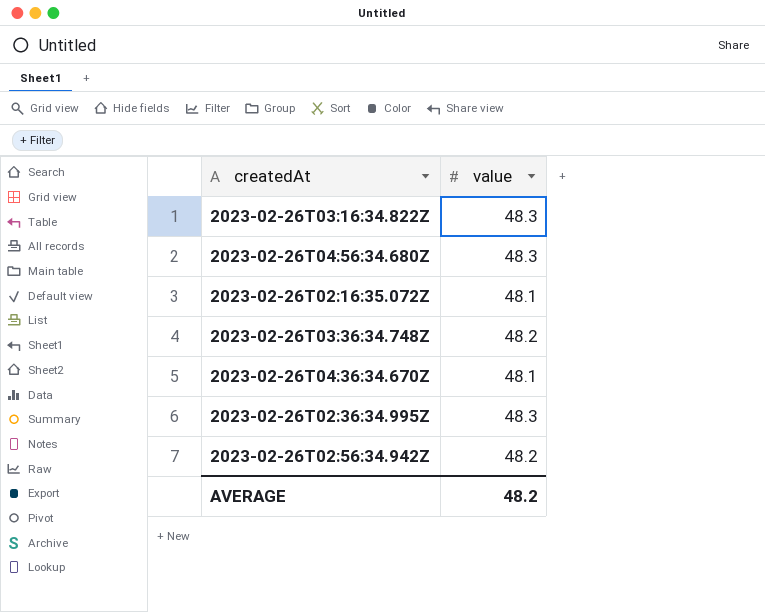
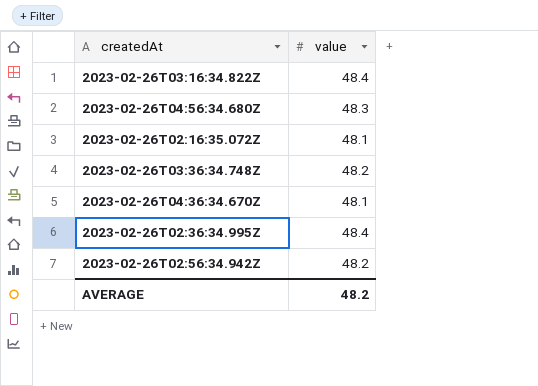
2023-02-26T03:16:34.822Z | value: 48.3 -> 48.4
2023-02-26T02:36:34.995Z | value: 48.3 -> 48.4

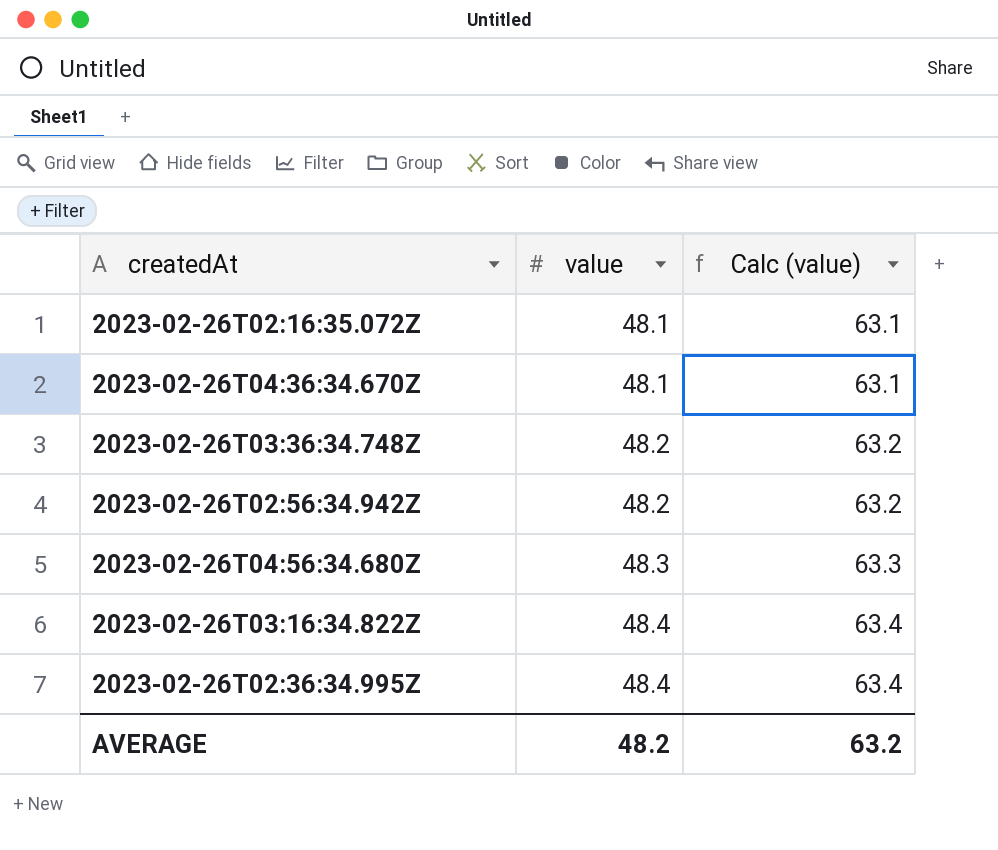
row order: none -> value ascending
column Calc (value) | formula: none -> [value] + 15

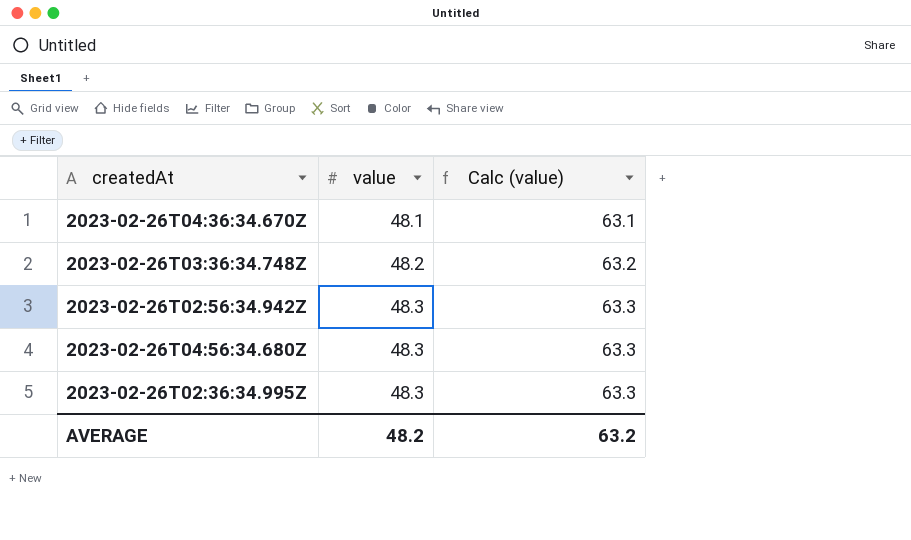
row 2023-02-26T02:16:35.072Z: 48.1 | 63.1 -> none
row 2023-02-26T03:16:34.822Z: 48.4 | 63.4 -> none
2023-02-26T02:56:34.942Z | value: 48.2 -> 48.3
2023-02-26T02:56:34.942Z | Calc (value): 63.2 -> 63.3
2023-02-26T02:36:34.995Z | value: 48.4 -> 48.3
2023-02-26T02:36:34.995Z | Calc (value): 63.4 -> 63.3

